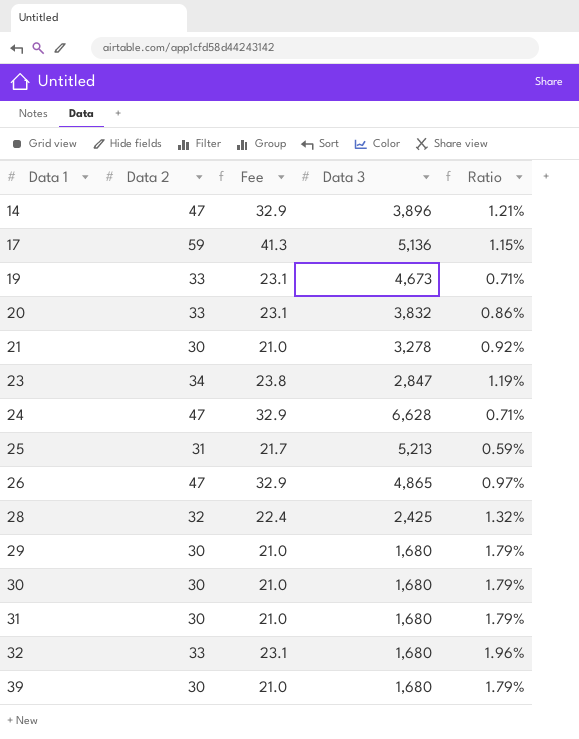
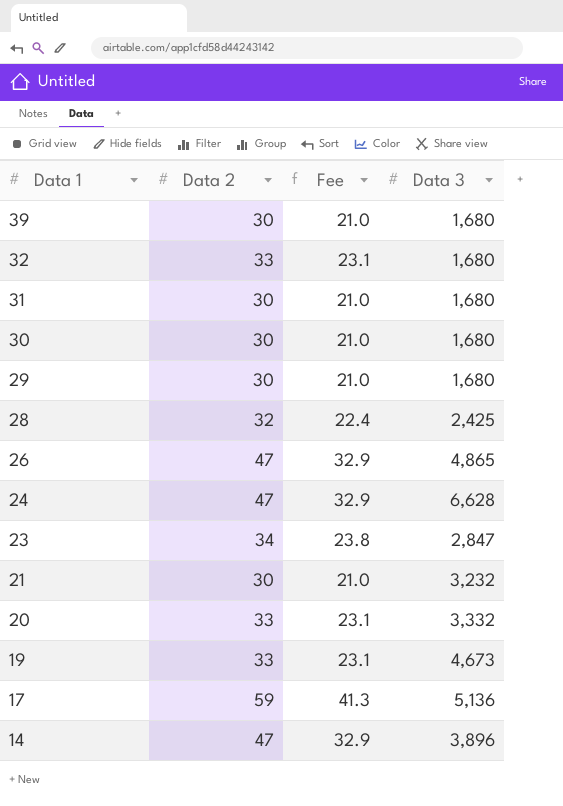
row order: Data 1 ascending -> Data 1 descending
column Ratio | formula: [Data 2] / [Data 3] -> none
row 25: 31 | 21.7 | 5,213 | 0.59% -> none
21 | Data 3: 3,278 -> 3,232
20 | Data 3: 3,832 -> 3,332

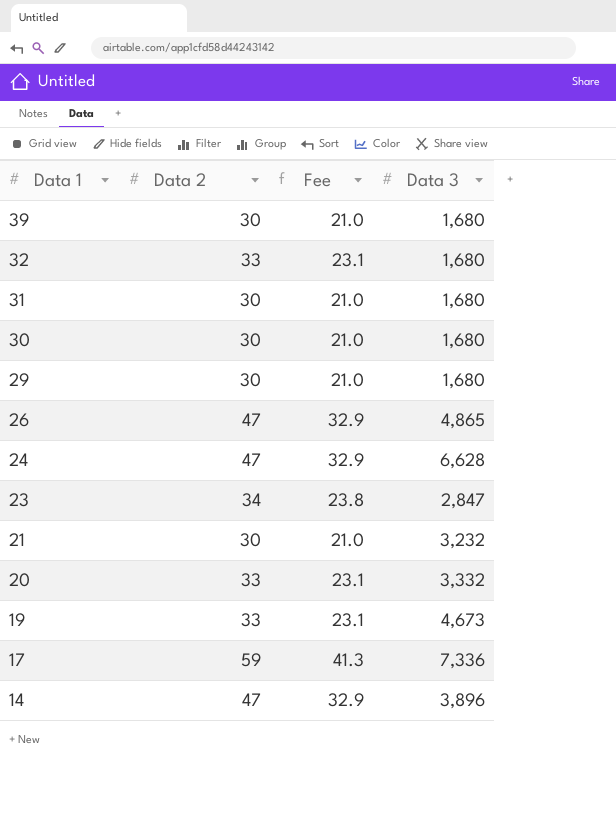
row 28: 32 | 22.4 | 2,425 -> none
17 | Data 3: 5,136 -> 7,336

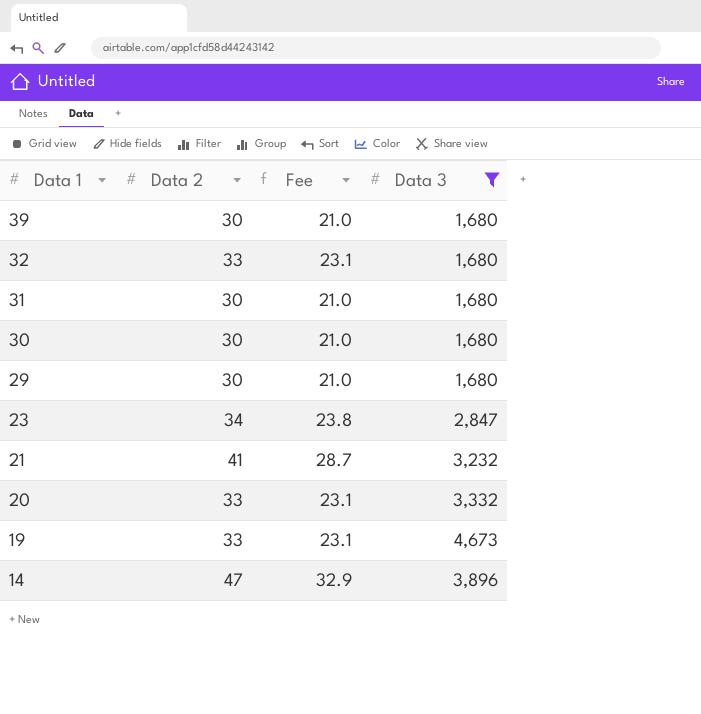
filter: none -> Data 3 <= 4,673
21 | Data 2: 30 -> 41
21 | Fee: 21.0 -> 28.7

